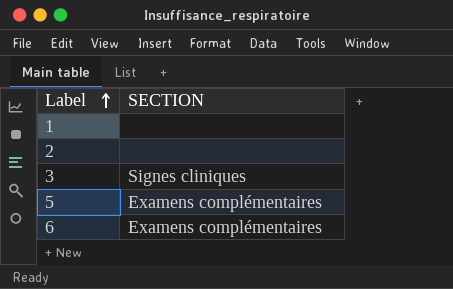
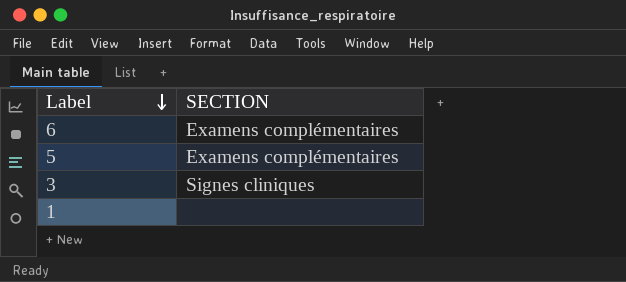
row order: Label ascending -> Label descending
row 2: none -> none

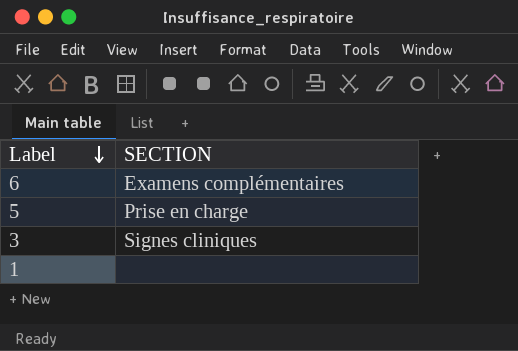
5 | SECTION: Examens complémentaires -> Prise en charge

